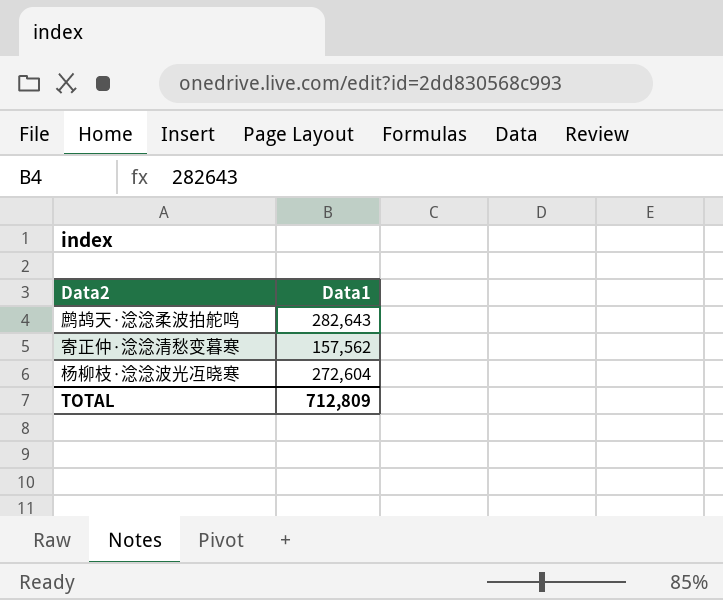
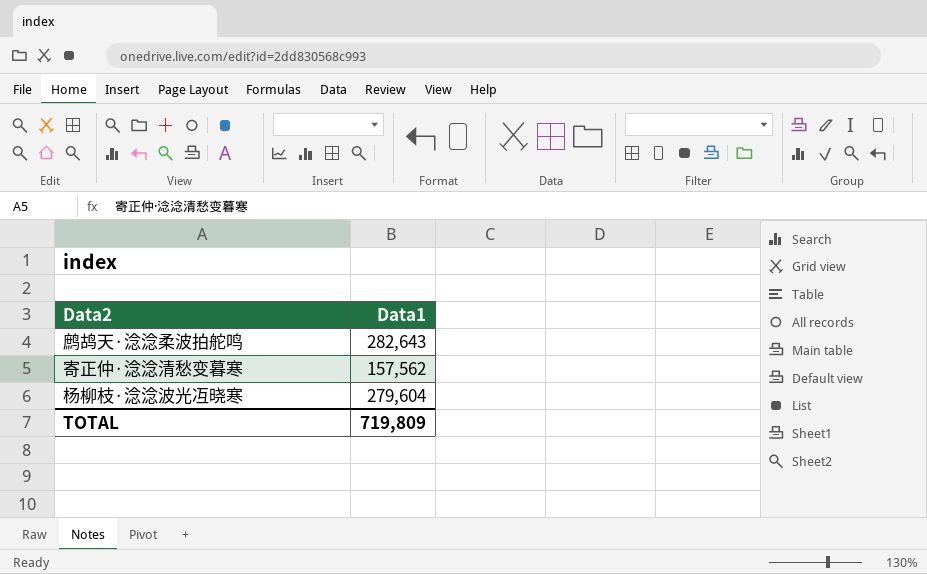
杨柳枝·淰淰波光冱晓寒 | Data1: 272,604 -> 279,604
TOTAL | Data1: 712,809 -> 719,809

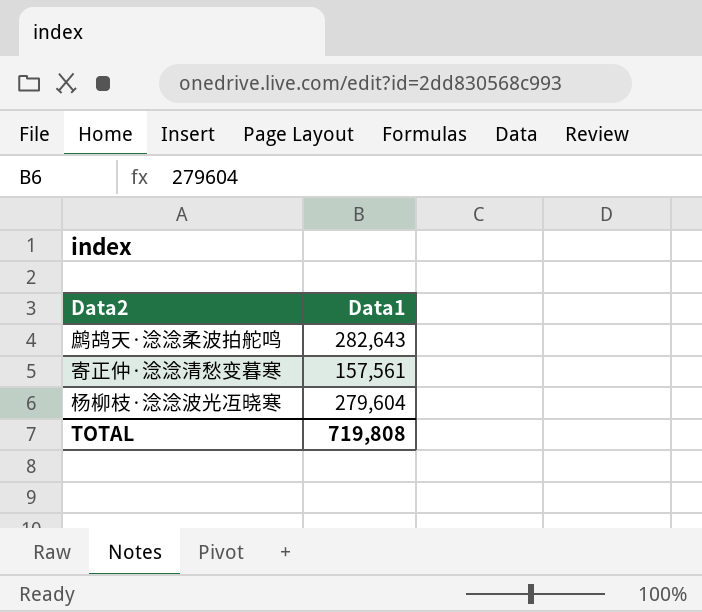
寄正仲·淰淰清愁变暮寒 | Data1: 157,562 -> 157,561
TOTAL | Data1: 719,809 -> 719,808

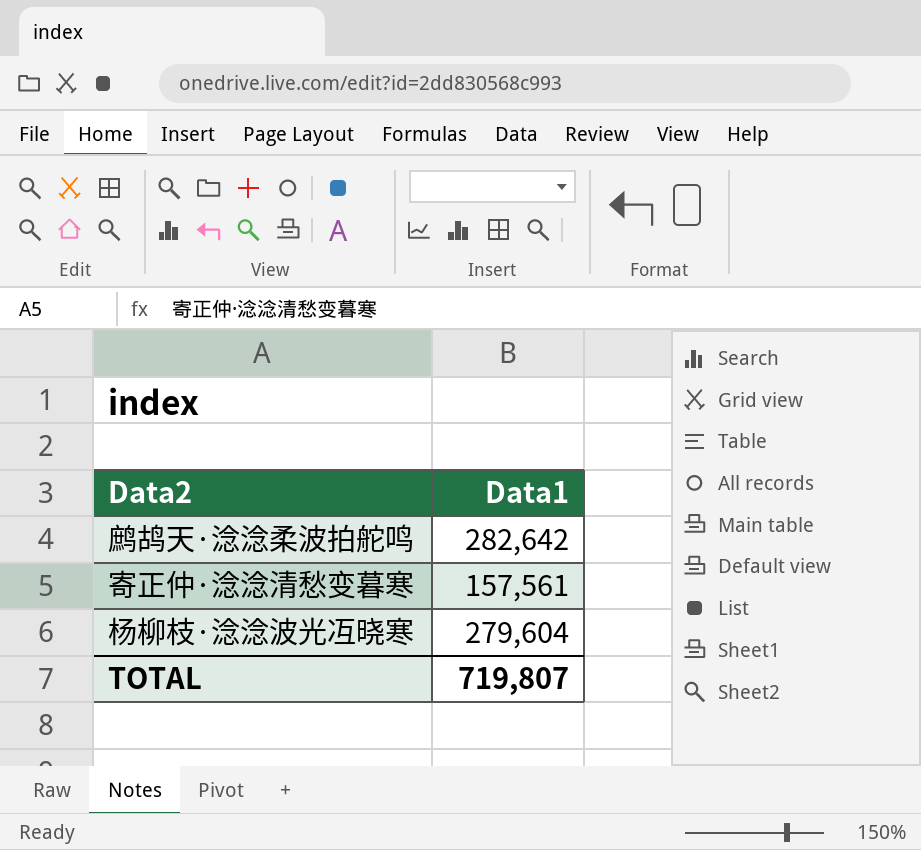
鹧鸪天·淰淰柔波拍舵鸣 | Data1: 282,643 -> 282,642
TOTAL | Data1: 719,808 -> 719,807

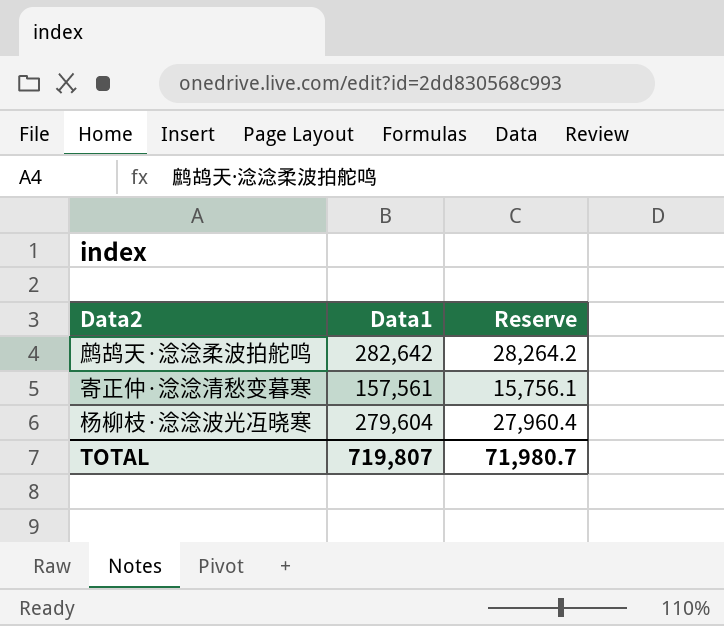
column Reserve | formula: none -> [Data1] * 0.1

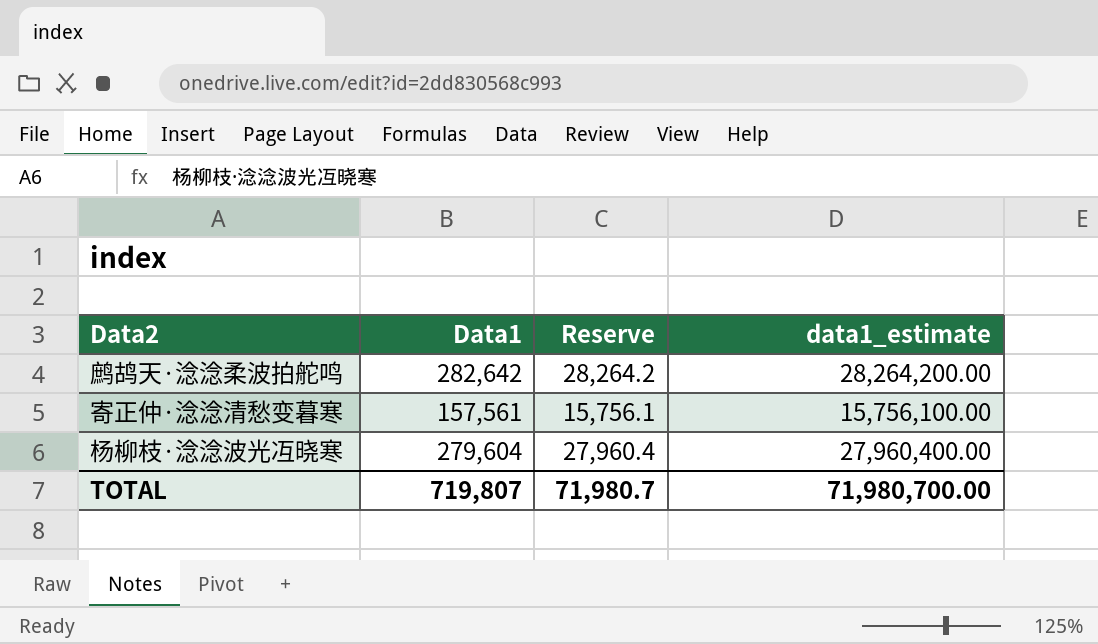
column data1_estimate | formula: none -> [Data1] * 100

